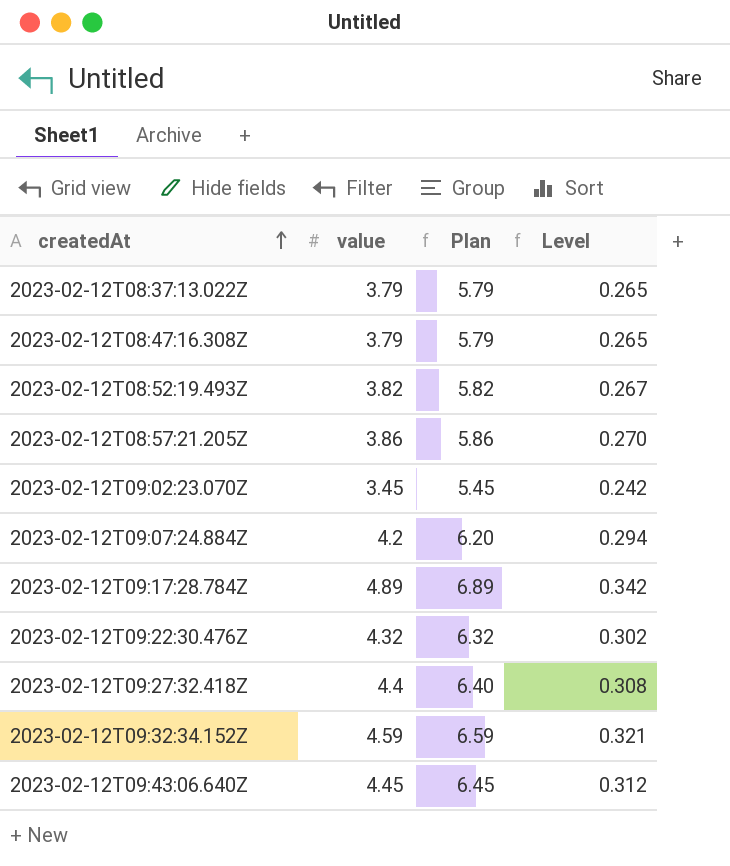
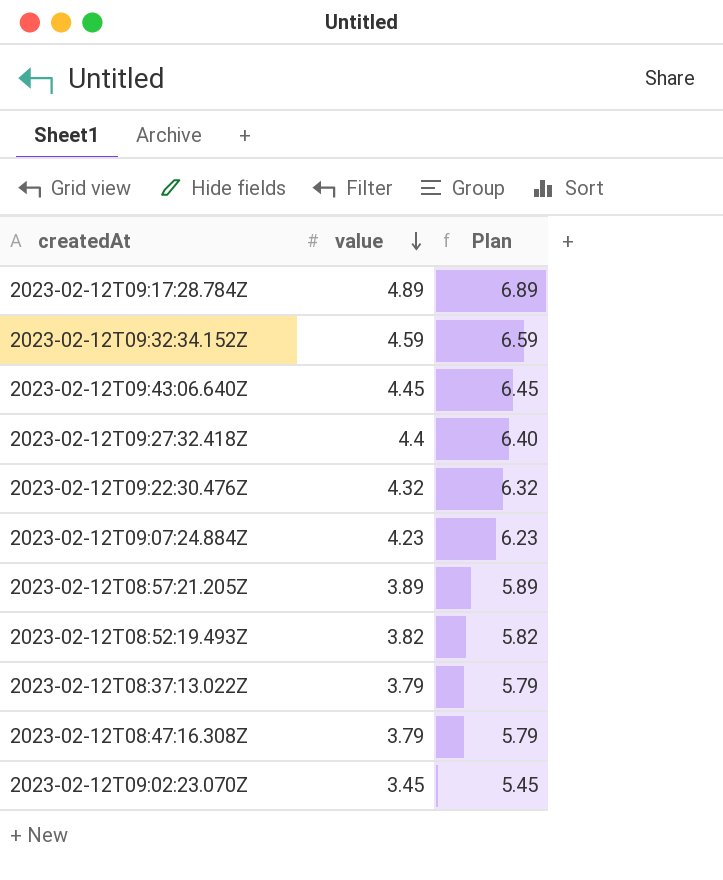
row order: createdAt ascending -> value descending
column Level | formula: [value] * 0.07 -> none
2023-02-12T09:07:24.884Z | value: 4.2 -> 4.23
2023-02-12T09:07:24.884Z | Plan: 6.20 -> 6.23
2023-02-12T08:57:21.205Z | value: 3.86 -> 3.89
2023-02-12T08:57:21.205Z | Plan: 5.86 -> 5.89

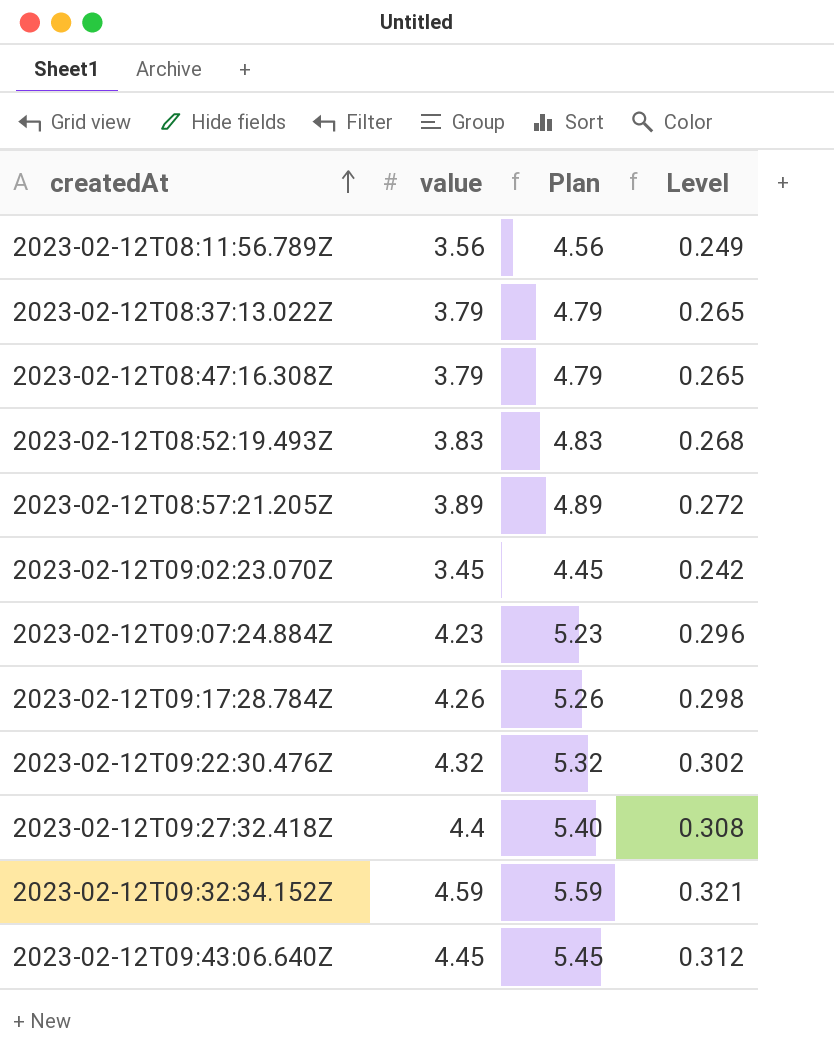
row order: value descending -> createdAt ascending
column Plan | formula: [value] + 2 -> [value] + 1
column Level | formula: none -> [value] * 0.07
row 2023-02-12T08:11:56.789Z: none -> 3.56 | 4.56 | 0.249
2023-02-12T08:52:19.493Z | value: 3.82 -> 3.83
2023-02-12T09:17:28.784Z | value: 4.89 -> 4.26

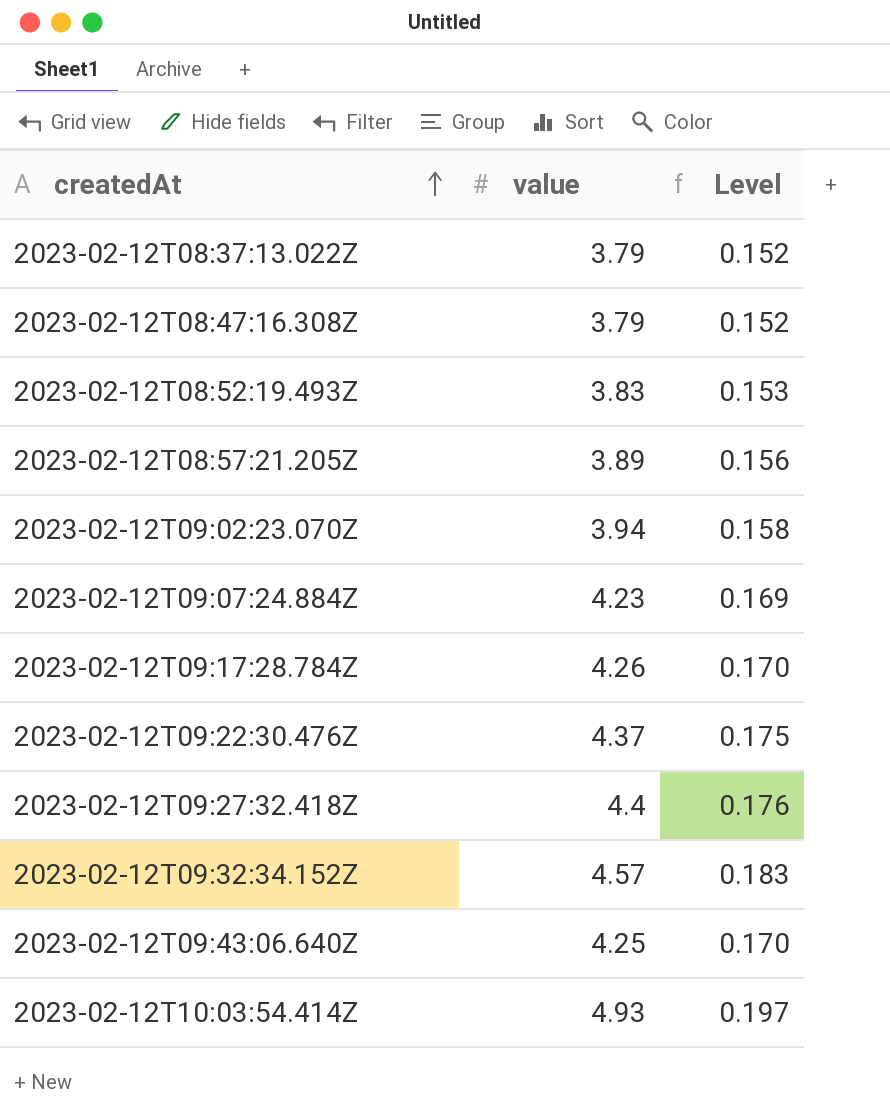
column Plan | formula: [value] + 1 -> none
column Level | formula: [value] * 0.07 -> [value] * 0.04
row 2023-02-12T08:11:56.789Z: 3.56 | 4.56 | 0.249 -> none
2023-02-12T09:02:23.070Z | value: 3.45 -> 3.94
2023-02-12T09:22:30.476Z | value: 4.32 -> 4.37
2023-02-12T09:32:34.152Z | value: 4.59 -> 4.57
2023-02-12T09:43:06.640Z | value: 4.45 -> 4.25
row 2023-02-12T10:03:54.414Z: none -> 4.93 | 0.197

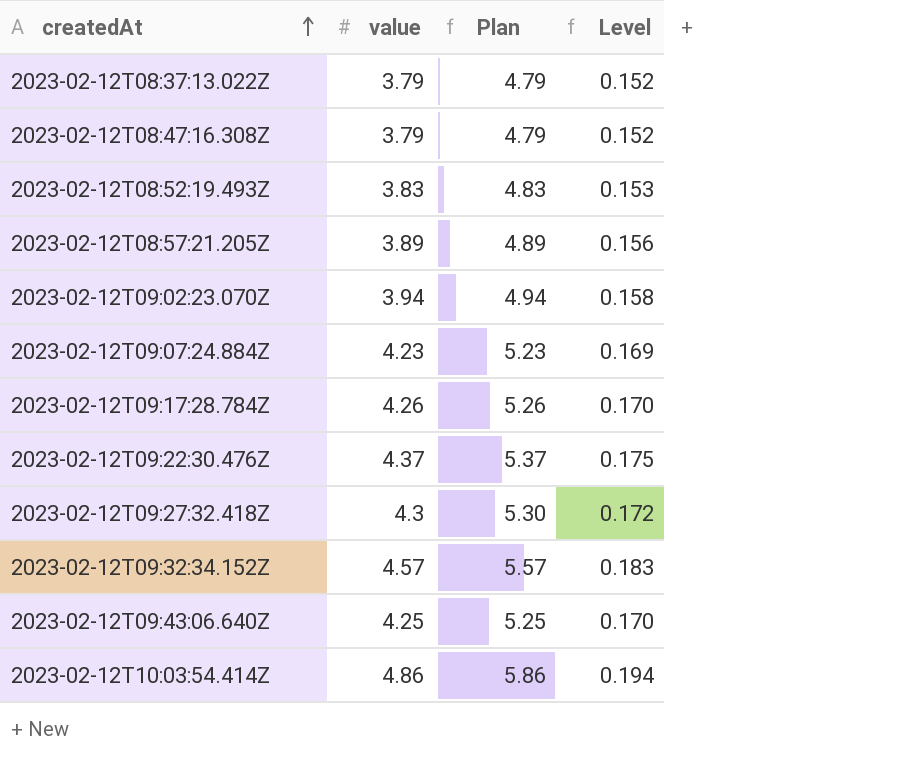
column Plan | formula: none -> [value] + 1
2023-02-12T09:27:32.418Z | value: 4.4 -> 4.3
2023-02-12T09:27:32.418Z | Level: 0.176 -> 0.172
2023-02-12T10:03:54.414Z | value: 4.93 -> 4.86
2023-02-12T10:03:54.414Z | Level: 0.197 -> 0.194

